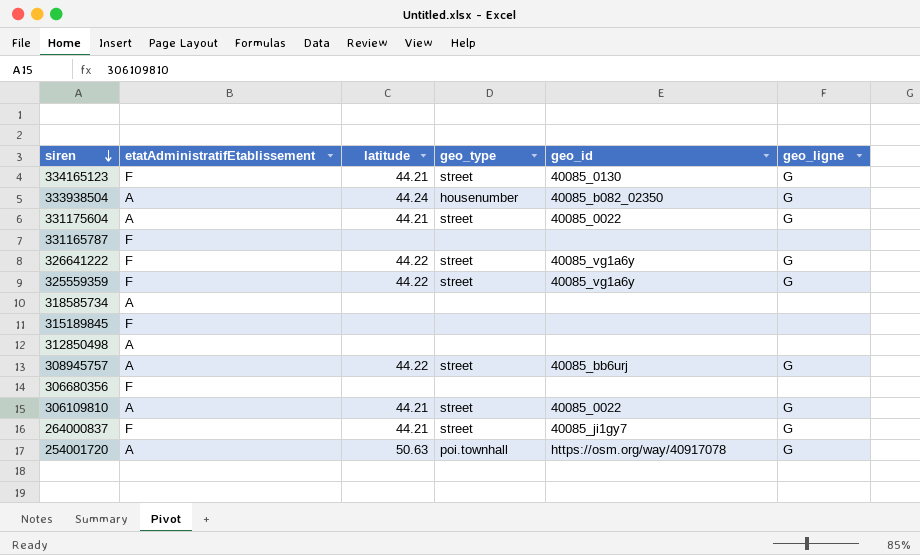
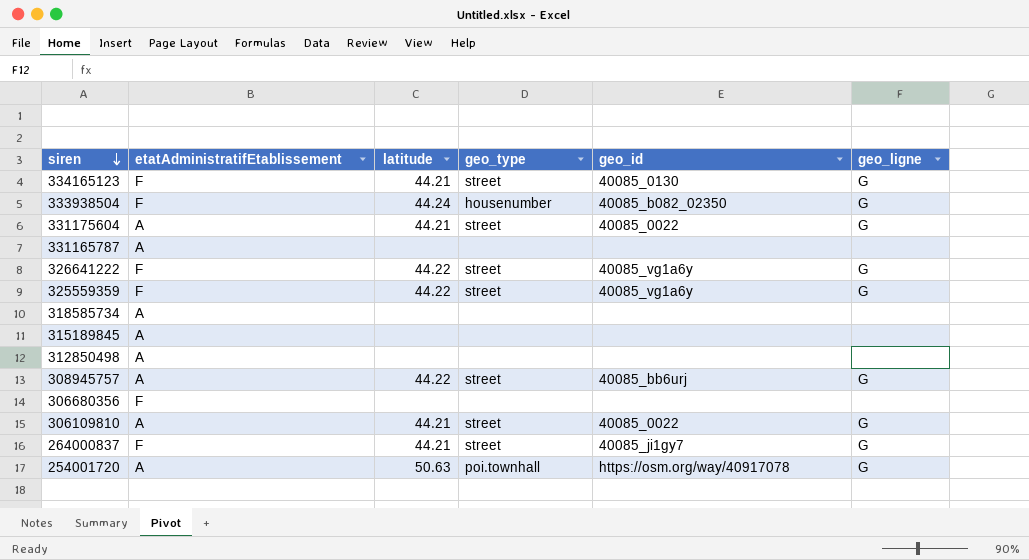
333938504 | etatAdministratifEtablissement: A -> F
331165787 | etatAdministratifEtablissement: F -> A
315189845 | etatAdministratifEtablissement: F -> A

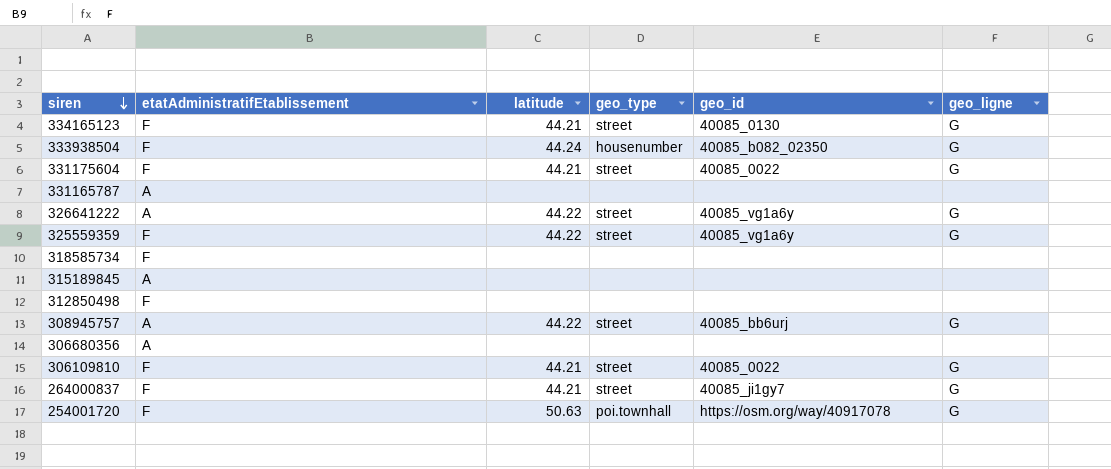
331175604 | etatAdministratifEtablissement: A -> F
326641222 | etatAdministratifEtablissement: F -> A
318585734 | etatAdministratifEtablissement: A -> F
312850498 | etatAdministratifEtablissement: A -> F
306680356 | etatAdministratifEtablissement: F -> A
306109810 | etatAdministratifEtablissement: A -> F
254001720 | etatAdministratifEtablissement: A -> F

